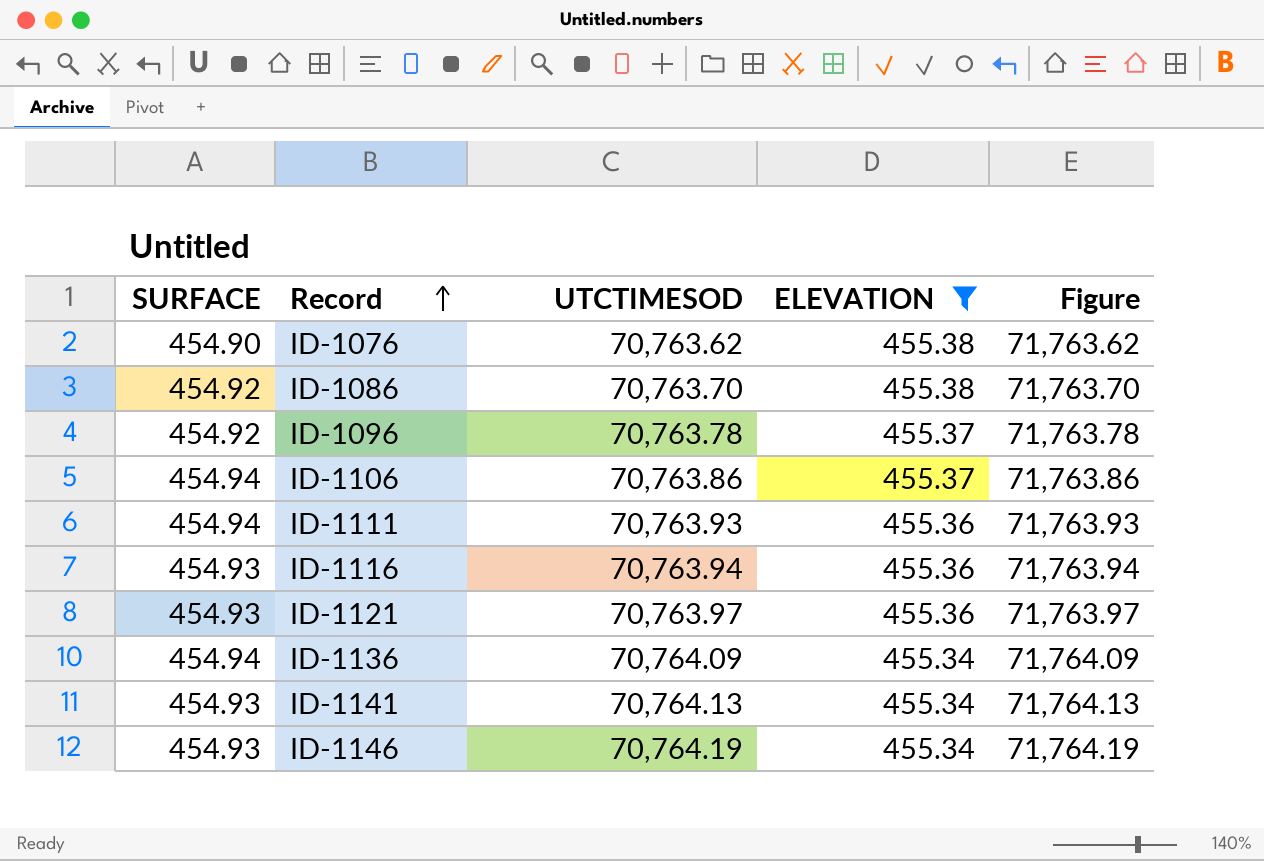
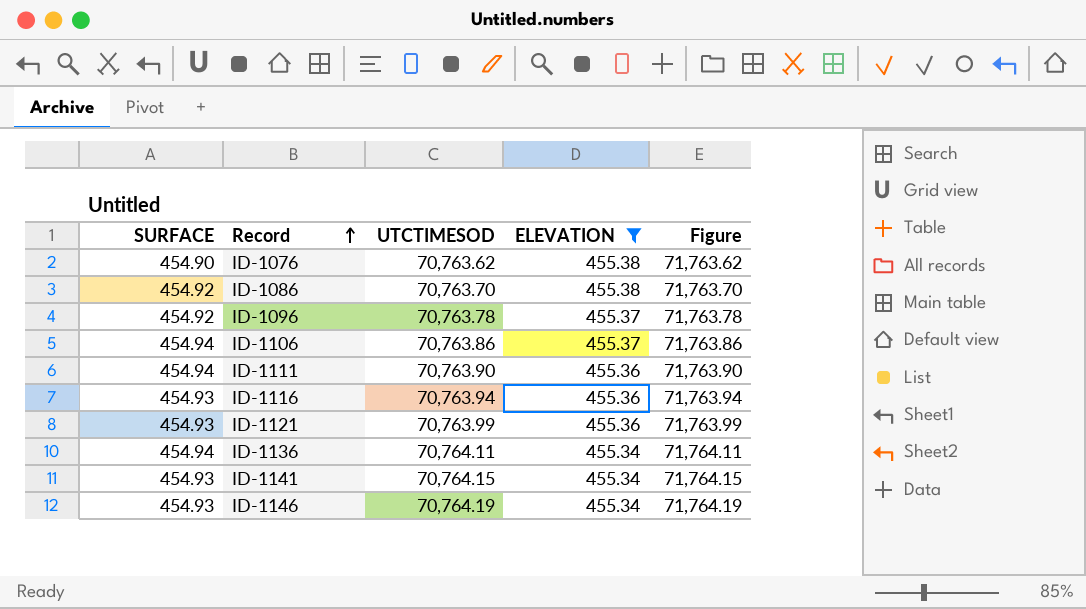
ID-1111 | UTCTIMESOD: 70,763.93 -> 70,763.90
ID-1111 | Figure: 71,763.93 -> 71,763.90
ID-1121 | UTCTIMESOD: 70,763.97 -> 70,763.99
ID-1121 | Figure: 71,763.97 -> 71,763.99
ID-1136 | UTCTIMESOD: 70,764.09 -> 70,764.11
ID-1136 | Figure: 71,764.09 -> 71,764.11
ID-1141 | UTCTIMESOD: 70,764.13 -> 70,764.15
ID-1141 | Figure: 71,764.13 -> 71,764.15

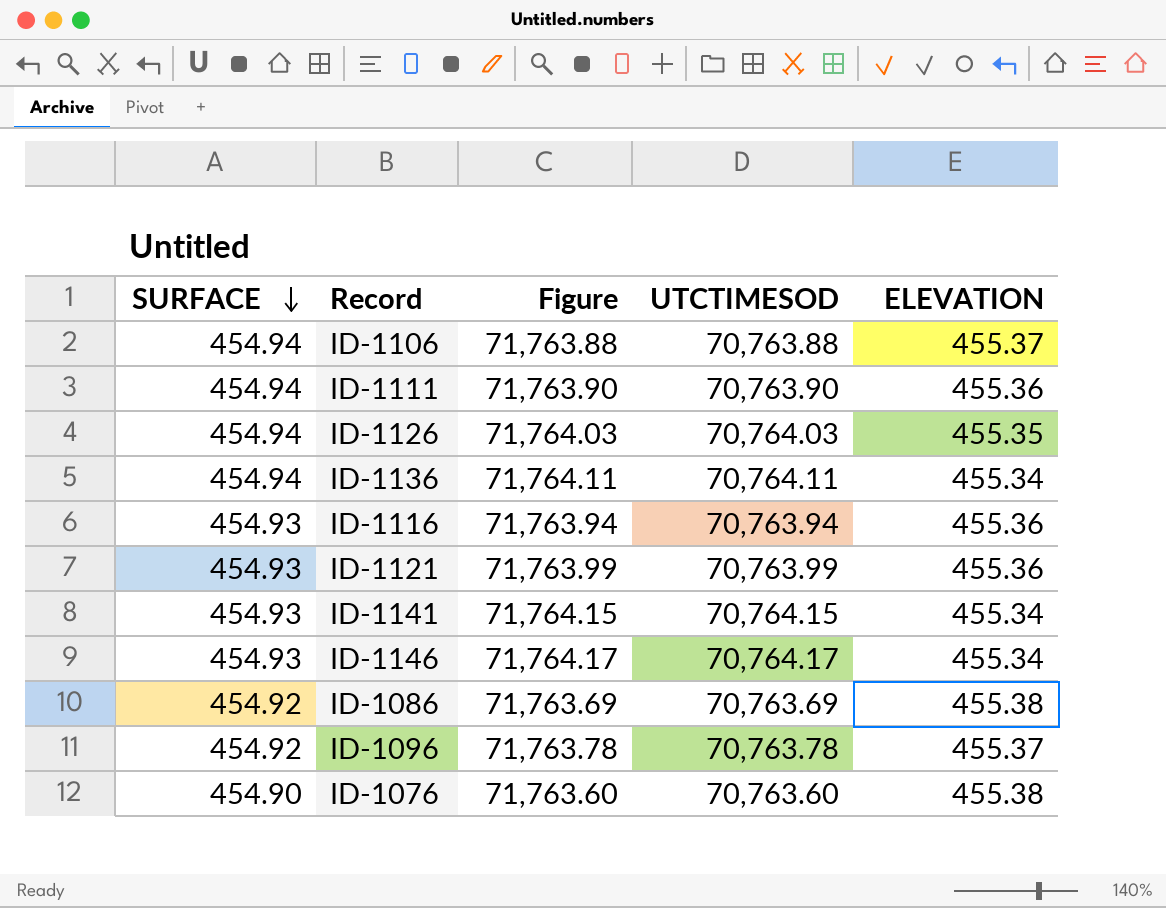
filter: ELEVATION != 455.35 -> none
row order: Record ascending -> SURFACE descending
column Figure | position: 5 -> 3
ID-1106 | Figure: 71,763.86 -> 71,763.88
ID-1106 | UTCTIMESOD: 70,763.86 -> 70,763.88
ID-1146 | Figure: 71,764.19 -> 71,764.17
ID-1146 | UTCTIMESOD: 70,764.19 -> 70,764.17
ID-1086 | Figure: 71,763.70 -> 71,763.69
ID-1086 | UTCTIMESOD: 70,763.70 -> 70,763.69
ID-1076 | Figure: 71,763.62 -> 71,763.60
ID-1076 | UTCTIMESOD: 70,763.62 -> 70,763.60

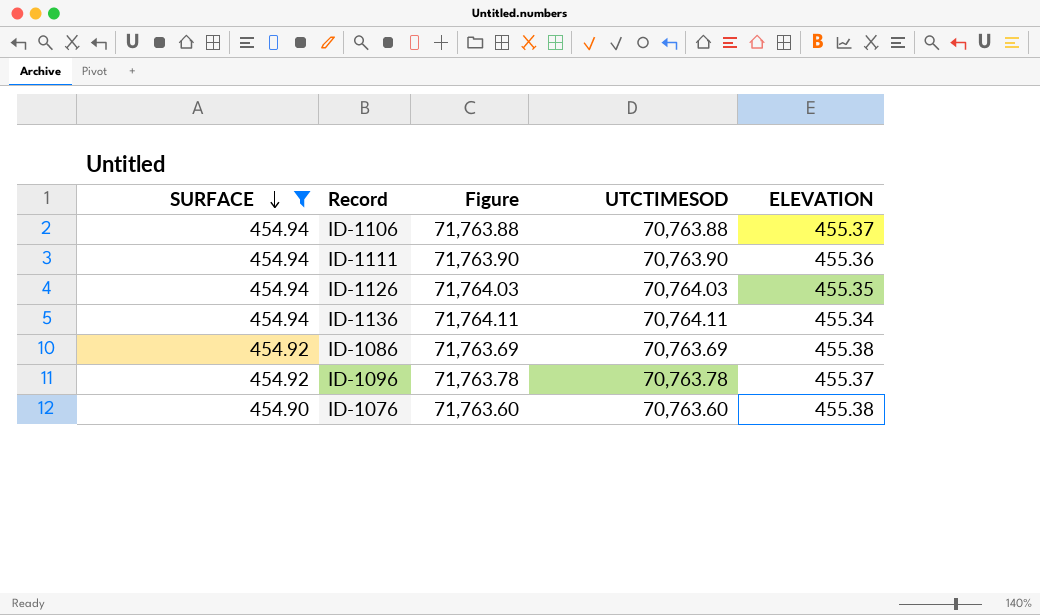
filter: none -> SURFACE != 454.93

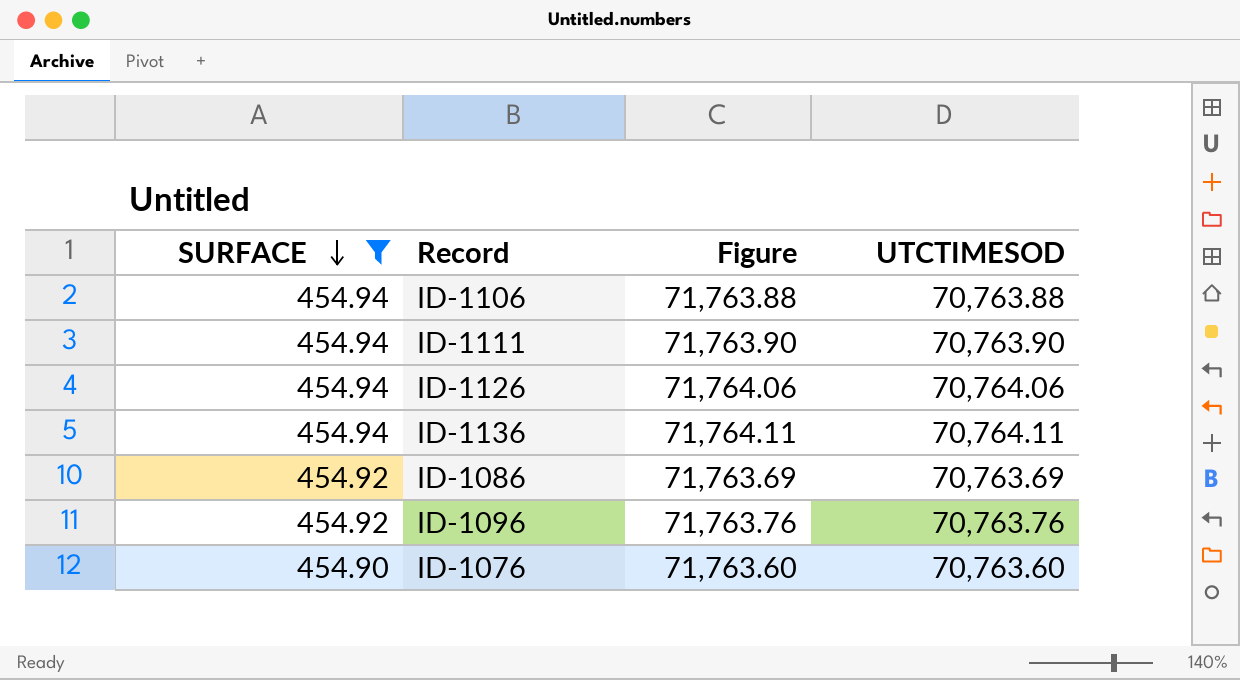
column ELEVATION | position: 5 -> none
ID-1126 | Figure: 71,764.03 -> 71,764.06
ID-1126 | UTCTIMESOD: 70,764.03 -> 70,764.06
ID-1096 | Figure: 71,763.78 -> 71,763.76
ID-1096 | UTCTIMESOD: 70,763.78 -> 70,763.76

